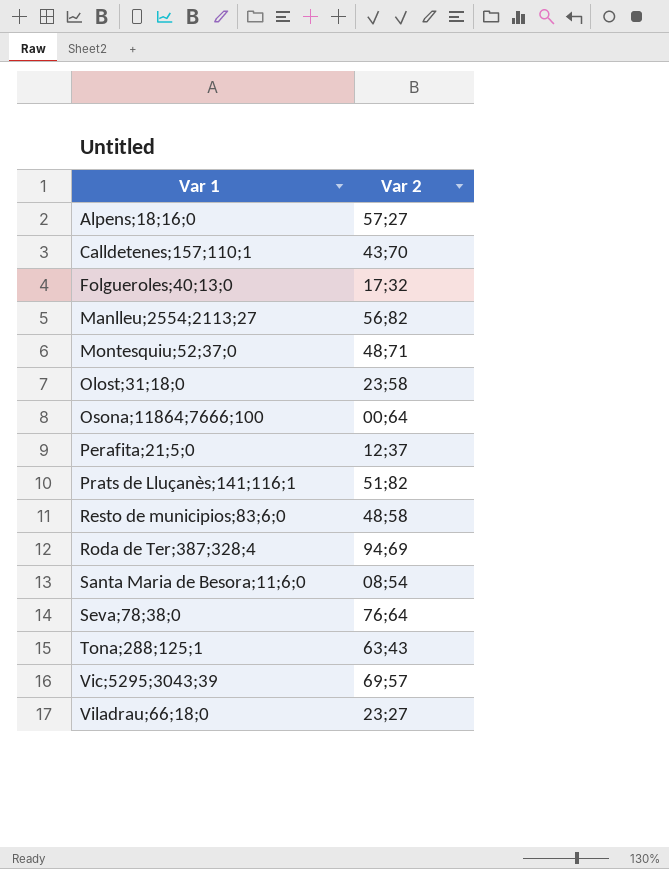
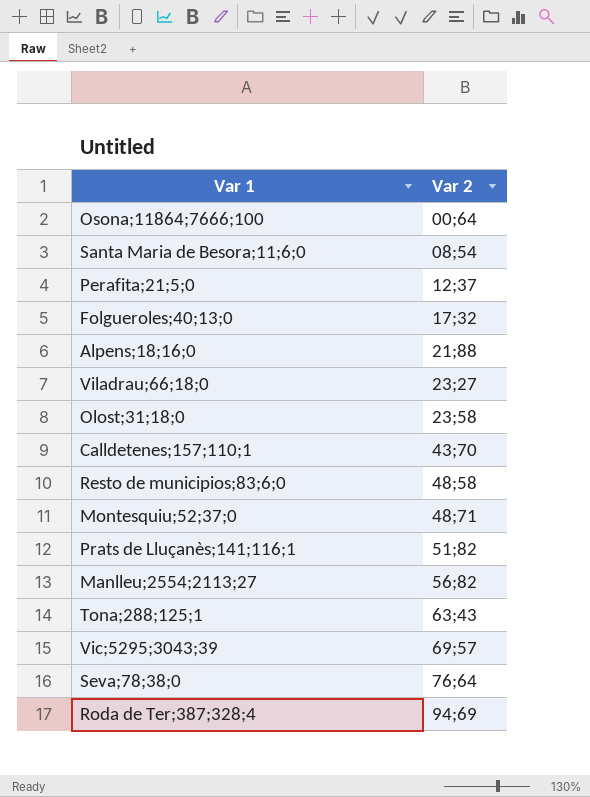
row order: Var 1 ascending -> Var 2 ascending
Alpens;18;16;0 | Var 2: 57;27 -> 21;88

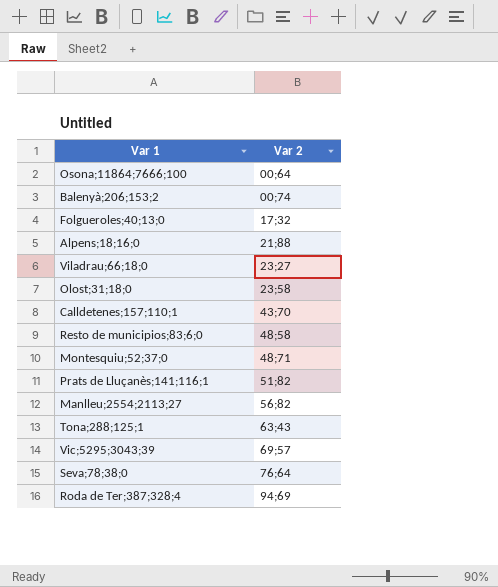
row Santa Maria de Besora;11;6;0: 08;54 -> none
row Perafita;21;5;0: 12;37 -> none
row Balenyà;206;153;2: none -> 00;74

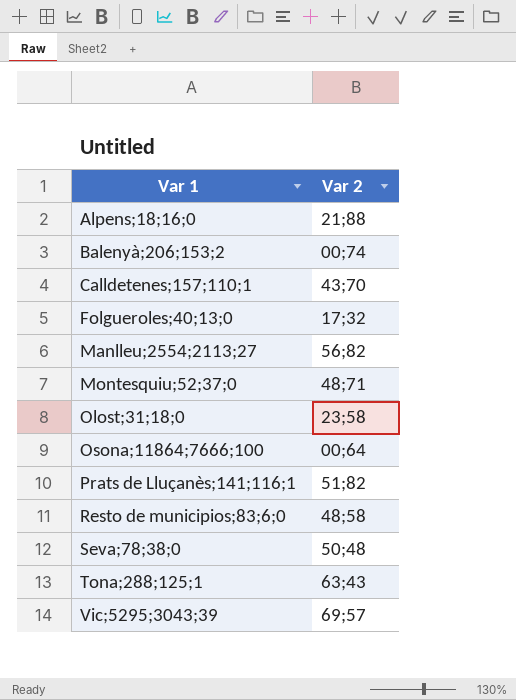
row order: Var 2 ascending -> Var 1 ascending
row Viladrau;66;18;0: 23;27 -> none
row Roda de Ter;387;328;4: 94;69 -> none
Seva;78;38;0 | Var 2: 76;64 -> 50;48

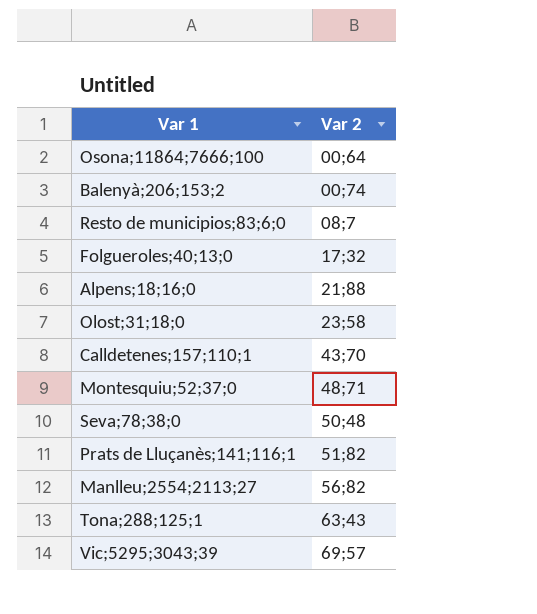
row order: Var 1 ascending -> Var 2 ascending
Resto de municipios;83;6;0 | Var 2: 48;58 -> 08;7

